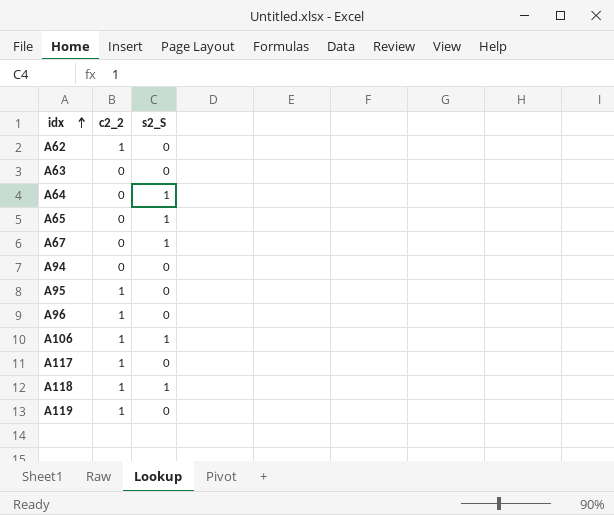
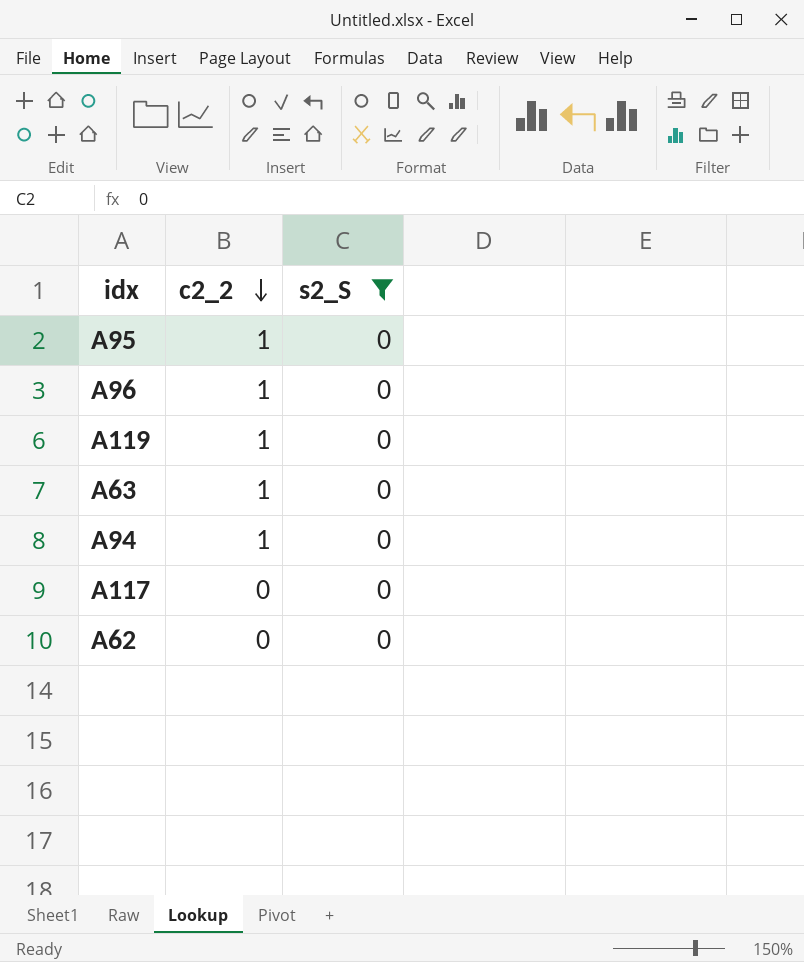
filter: none -> s2_S = 0
row order: idx ascending -> c2_2 descending
A63 | c2_2: 0 -> 1
A94 | c2_2: 0 -> 1
A117 | c2_2: 1 -> 0
A62 | c2_2: 1 -> 0

